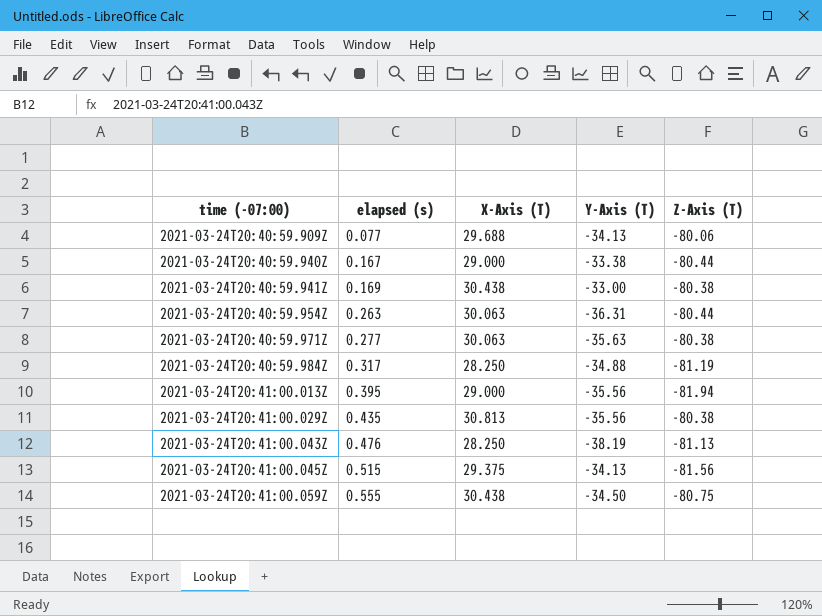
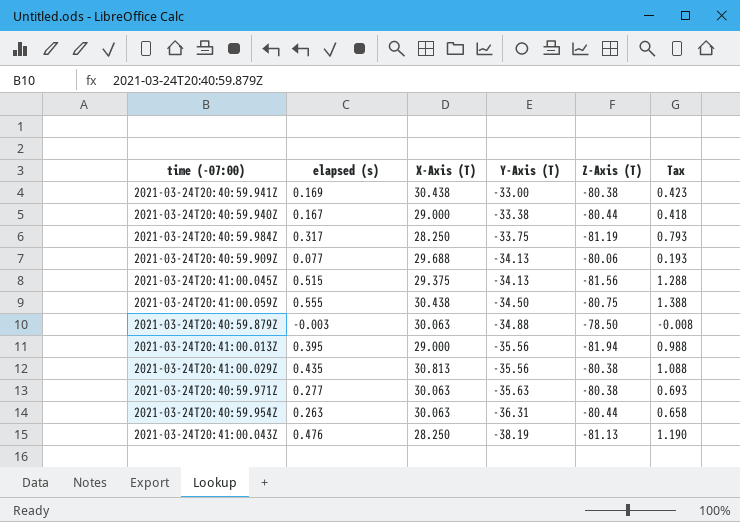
row order: time (-07:00) ascending -> Y-Axis (T) descending
column Tax | formula: none -> [elapsed (s)] * 2.5
2021-03-24T20:40:59.984Z | Y-Axis (T): -34.88 -> -33.75
row 2021-03-24T20:40:59.879Z: none -> -0.003 | 30.063 | -34.88 | -78.50 | -0.008

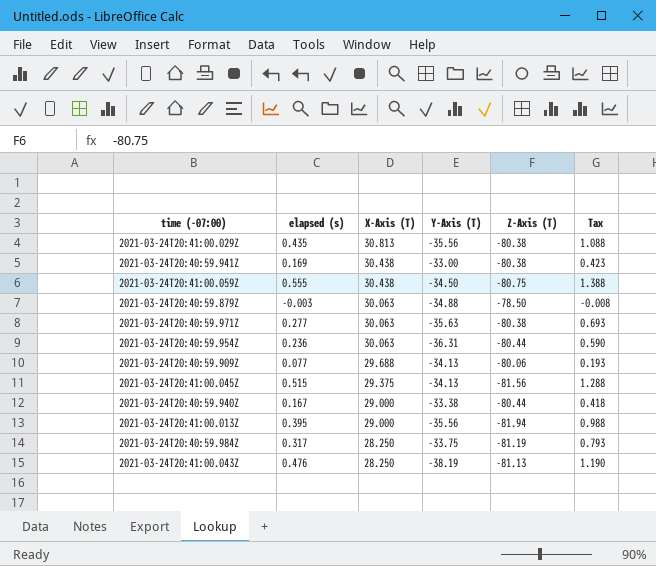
row order: Y-Axis (T) descending -> X-Axis (T) descending
2021-03-24T20:40:59.954Z | elapsed (s): 0.263 -> 0.236
2021-03-24T20:40:59.954Z | Tax: 0.658 -> 0.590

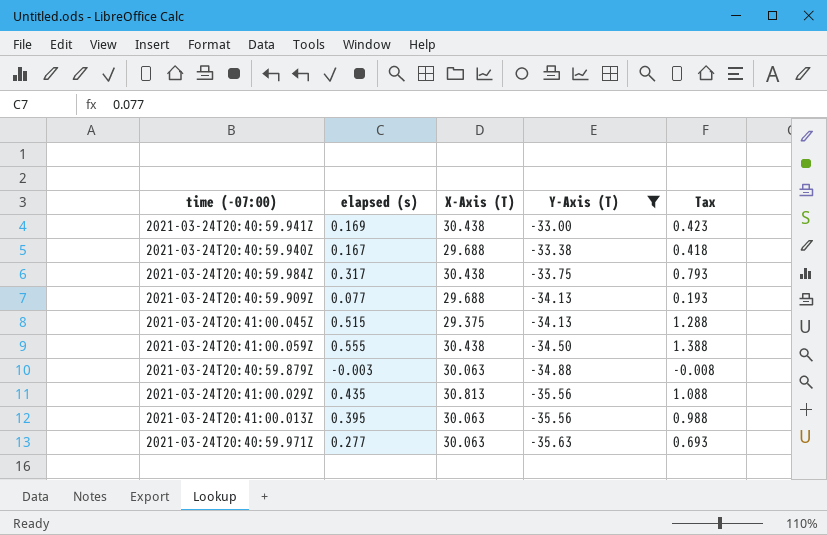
filter: none -> Y-Axis (T) >= -35.63
row order: X-Axis (T) descending -> Y-Axis (T) descending
column Z-Axis (T) | position: 5 -> none
2021-03-24T20:40:59.940Z | X-Axis (T): 29.000 -> 29.688
2021-03-24T20:40:59.984Z | X-Axis (T): 28.250 -> 30.438
2021-03-24T20:41:00.013Z | X-Axis (T): 29.000 -> 30.063

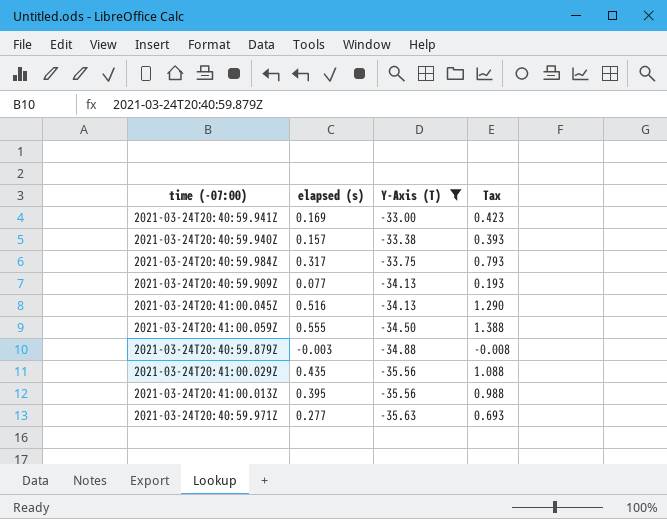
column X-Axis (T) | position: 3 -> none
2021-03-24T20:40:59.940Z | elapsed (s): 0.167 -> 0.157
2021-03-24T20:40:59.940Z | Tax: 0.418 -> 0.393
2021-03-24T20:41:00.045Z | elapsed (s): 0.515 -> 0.516
2021-03-24T20:41:00.045Z | Tax: 1.288 -> 1.290

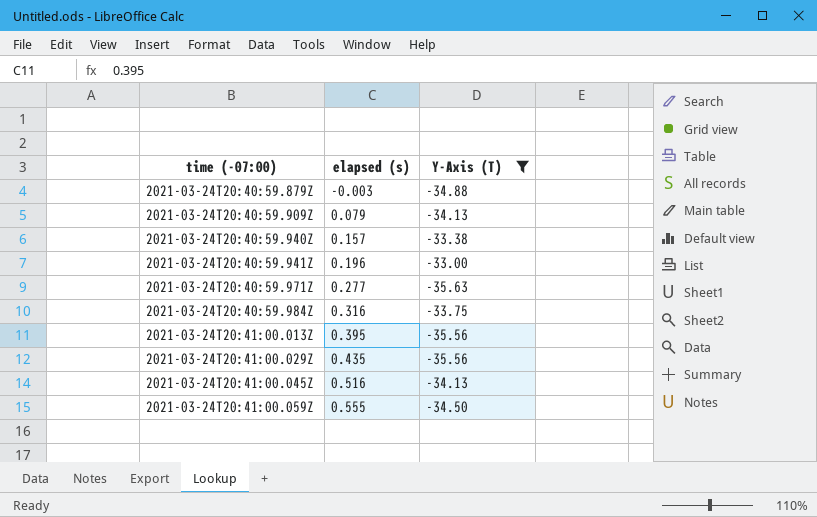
row order: Y-Axis (T) descending -> time (-07:00) ascending
column Tax | formula: [elapsed (s)] * 2.5 -> none
2021-03-24T20:40:59.909Z | elapsed (s): 0.077 -> 0.079
2021-03-24T20:40:59.941Z | elapsed (s): 0.169 -> 0.196
2021-03-24T20:40:59.984Z | elapsed (s): 0.317 -> 0.316

